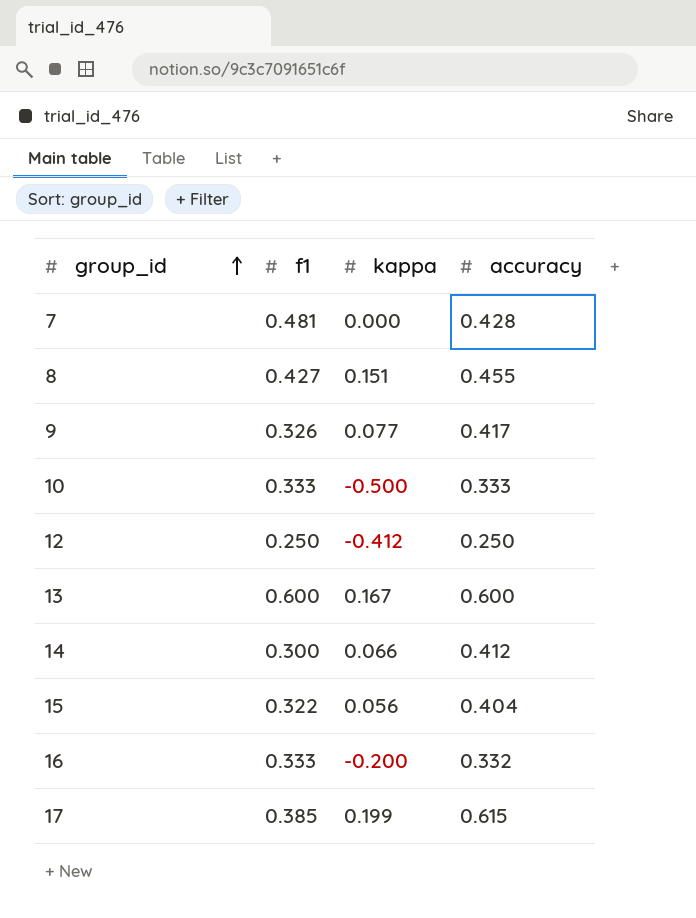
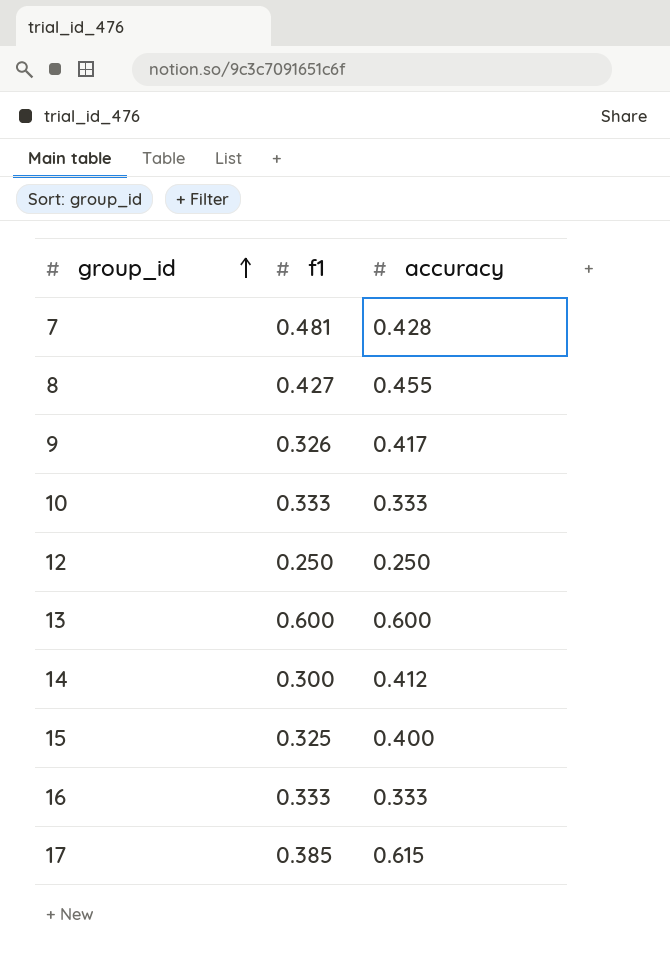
column kappa | position: 3 -> none
15 | f1: 0.322 -> 0.325
15 | accuracy: 0.404 -> 0.400
16 | accuracy: 0.332 -> 0.333

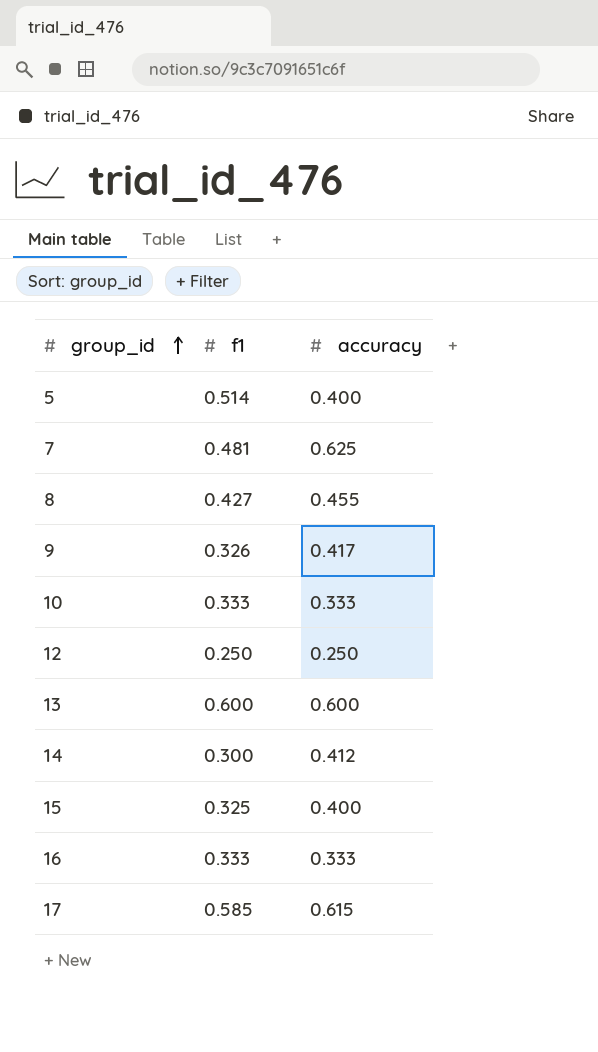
row 5: none -> 0.514 | 0.400
7 | accuracy: 0.428 -> 0.625
17 | f1: 0.385 -> 0.585

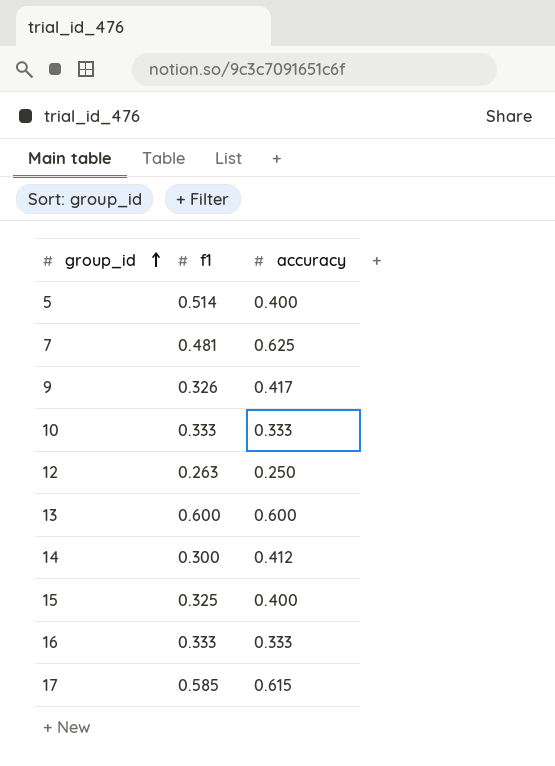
row 8: 0.427 | 0.455 -> none
12 | f1: 0.250 -> 0.263

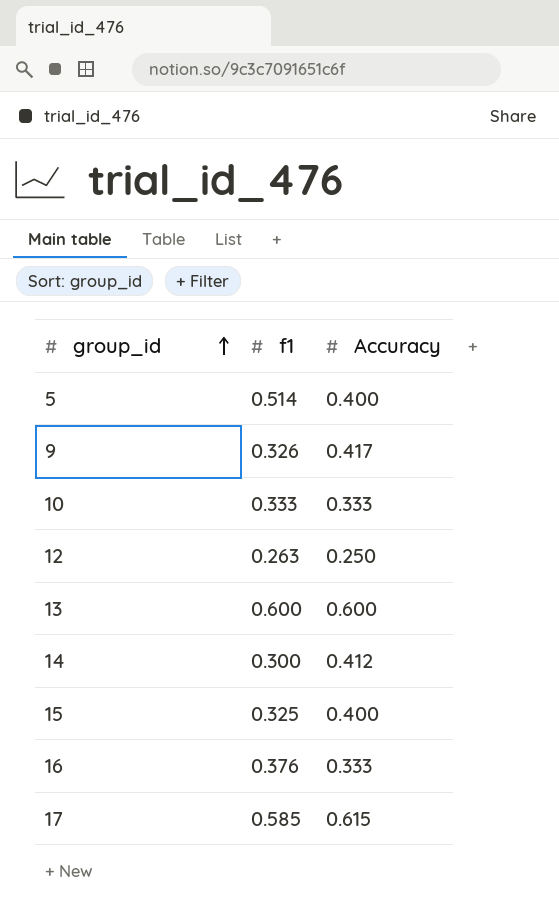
column name: accuracy -> Accuracy
row 7: 0.481 | 0.625 -> none
16 | f1: 0.333 -> 0.376

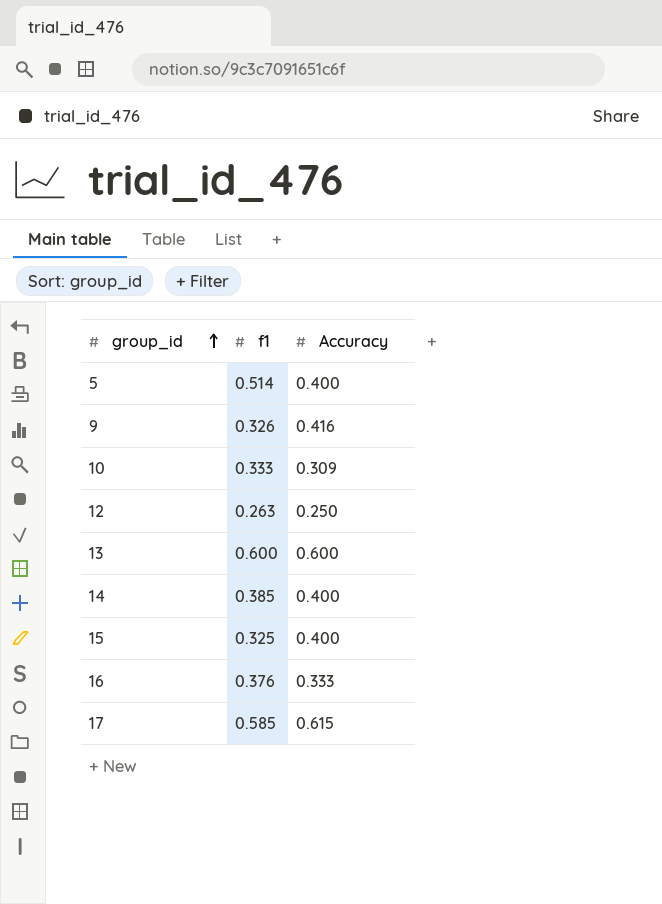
9 | Accuracy: 0.417 -> 0.416
10 | Accuracy: 0.333 -> 0.309
14 | f1: 0.300 -> 0.385
14 | Accuracy: 0.412 -> 0.400

